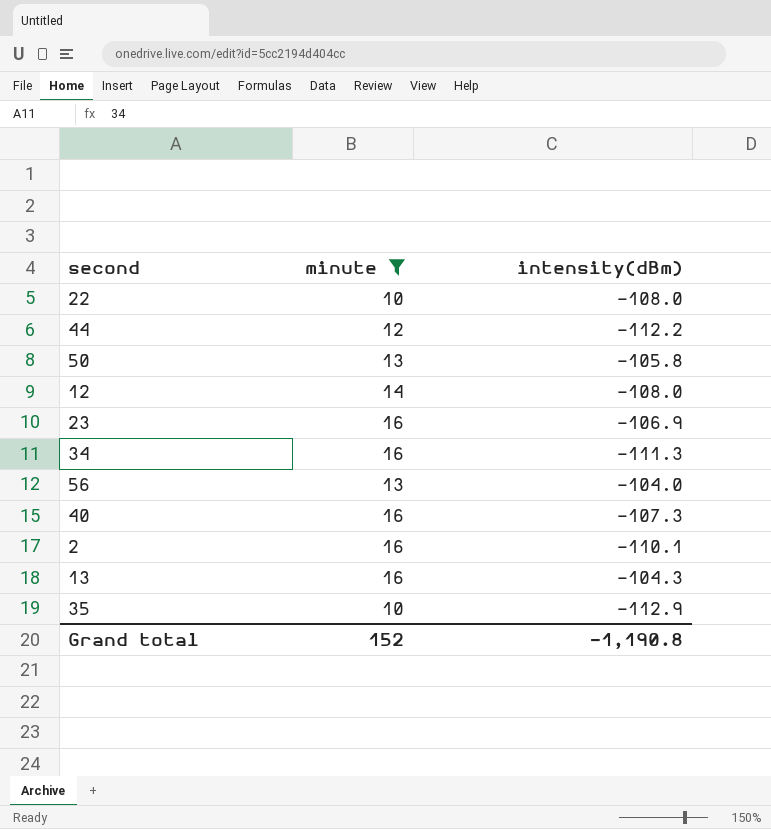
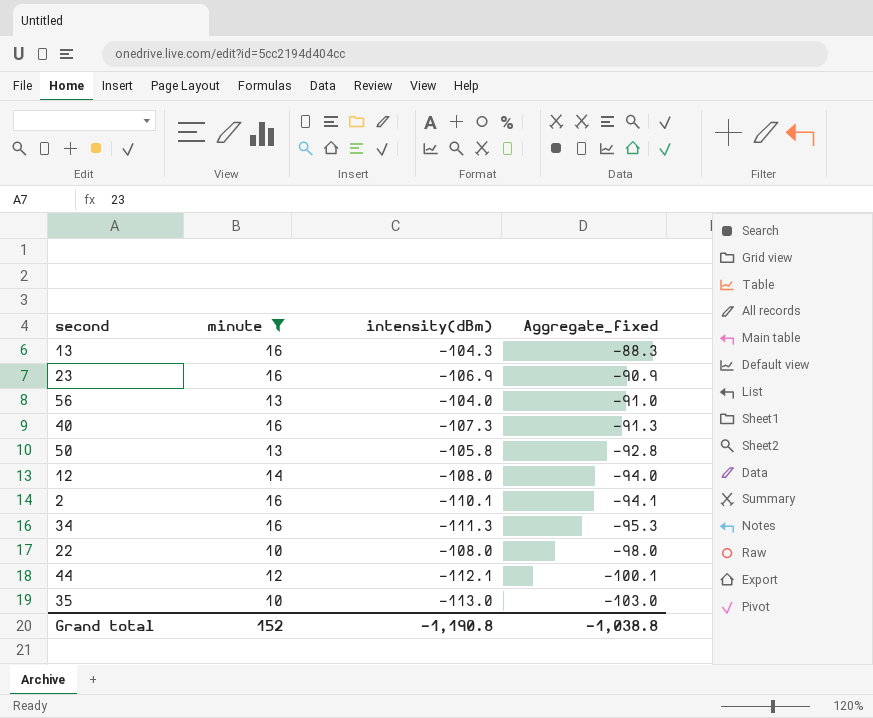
row order: none -> Aggregate_fixed descending
column Aggregate_fixed | formula: none -> [minute] + [intensity(dBm)]
44 | intensity(dBm): -112.2 -> -112.1
35 | intensity(dBm): -112.9 -> -113.0

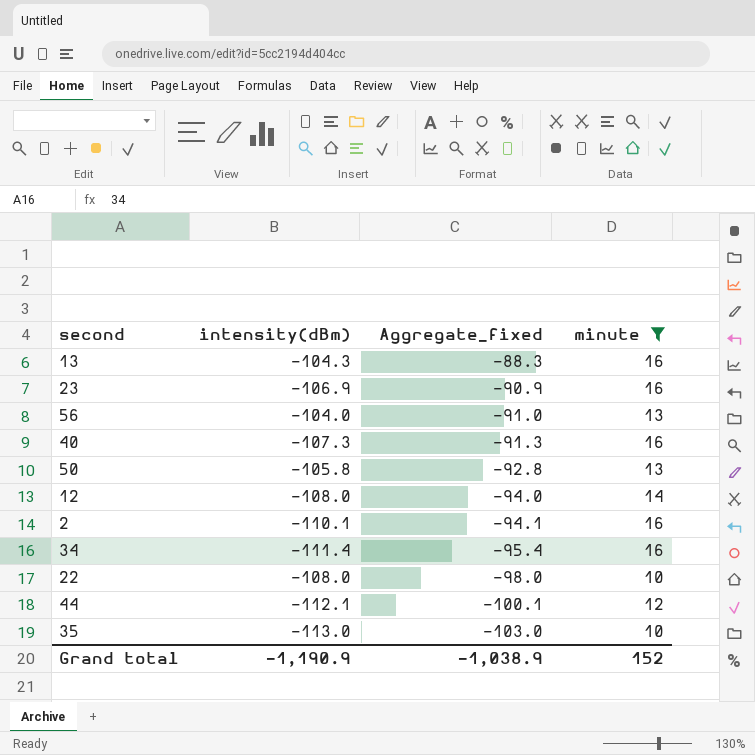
column minute | position: 2 -> 4
34 | intensity(dBm): -111.3 -> -111.4
34 | Aggregate_fixed: -95.3 -> -95.4
Grand total | intensity(dBm): -1,190.8 -> -1,190.9
Grand total | Aggregate_fixed: -1,038.8 -> -1,038.9

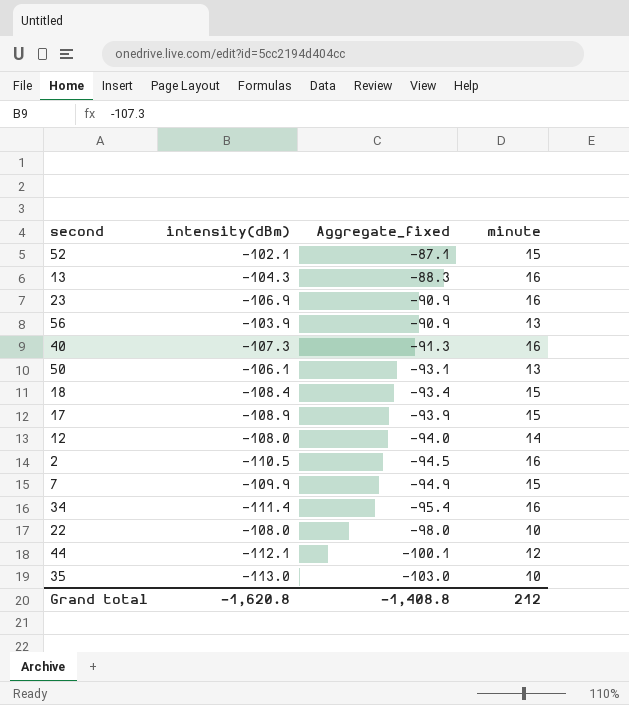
filter: minute != 15 -> none
56 | intensity(dBm): -104.0 -> -103.9
56 | Aggregate_fixed: -91.0 -> -90.9
50 | intensity(dBm): -105.8 -> -106.1
50 | Aggregate_fixed: -92.8 -> -93.1
2 | intensity(dBm): -110.1 -> -110.5
2 | Aggregate_fixed: -94.1 -> -94.5
Grand total | intensity(dBm): -1,190.9 -> -1,620.8
Grand total | Aggregate_fixed: -1,038.9 -> -1,408.8
Grand total | minute: 152 -> 212

